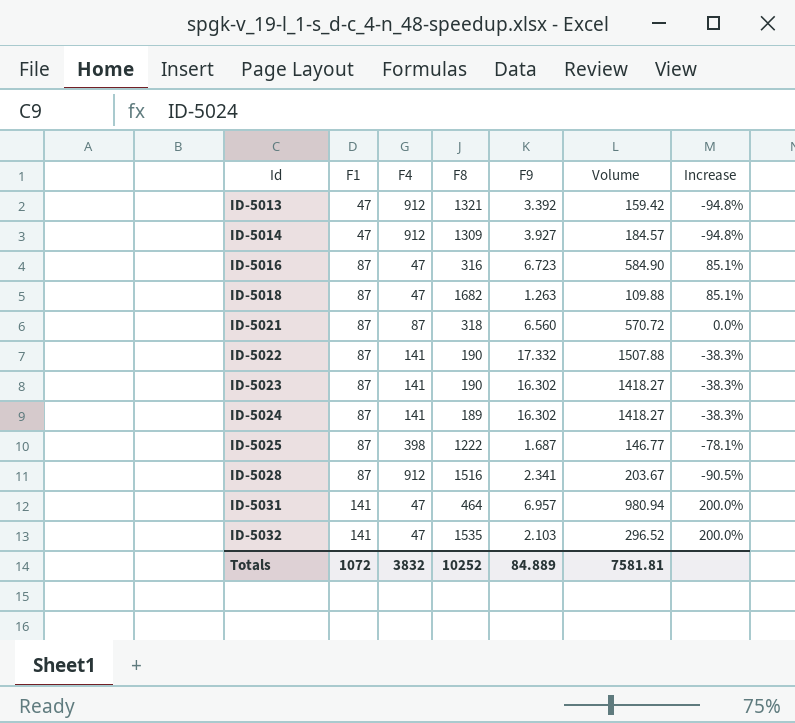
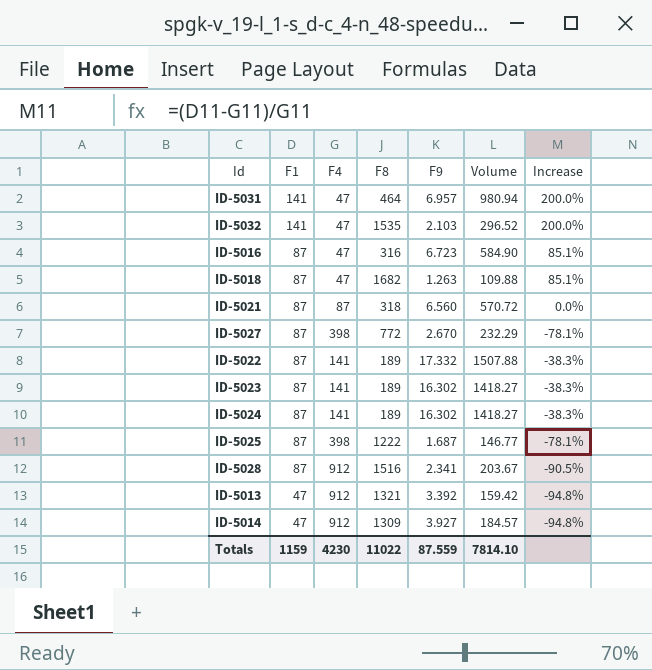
row order: Id ascending -> F1 descending
row ID-5027: none -> 87 | 398 | 772 | 2.670 | 232.29 | -78.1%
ID-5022 | F8: 190 -> 189
ID-5023 | F8: 190 -> 189
Totals | F1: 1072 -> 1159
Totals | F4: 3832 -> 4230
Totals | F8: 10252 -> 11022
Totals | F9: 84.889 -> 87.559
Totals | Volume: 7581.81 -> 7814.10

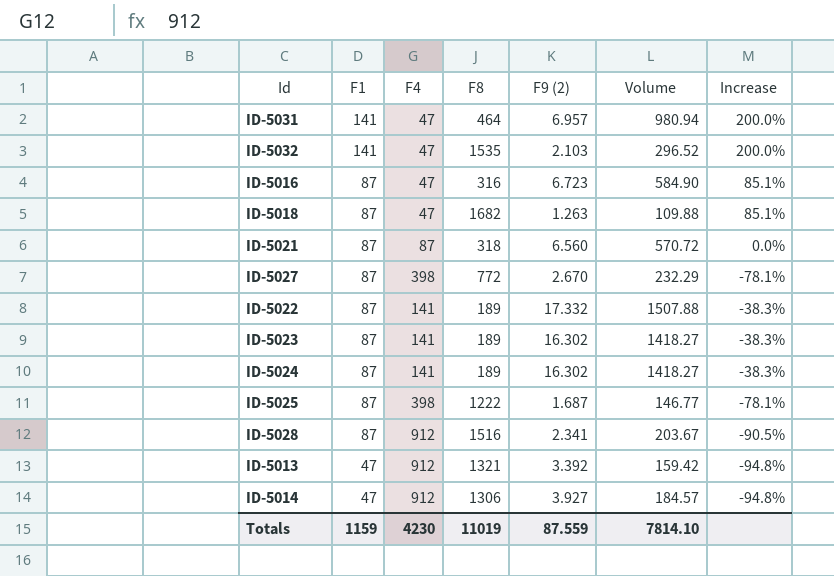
column name: F9 -> F9 (2)
ID-5014 | F8: 1309 -> 1306
Totals | F8: 11022 -> 11019

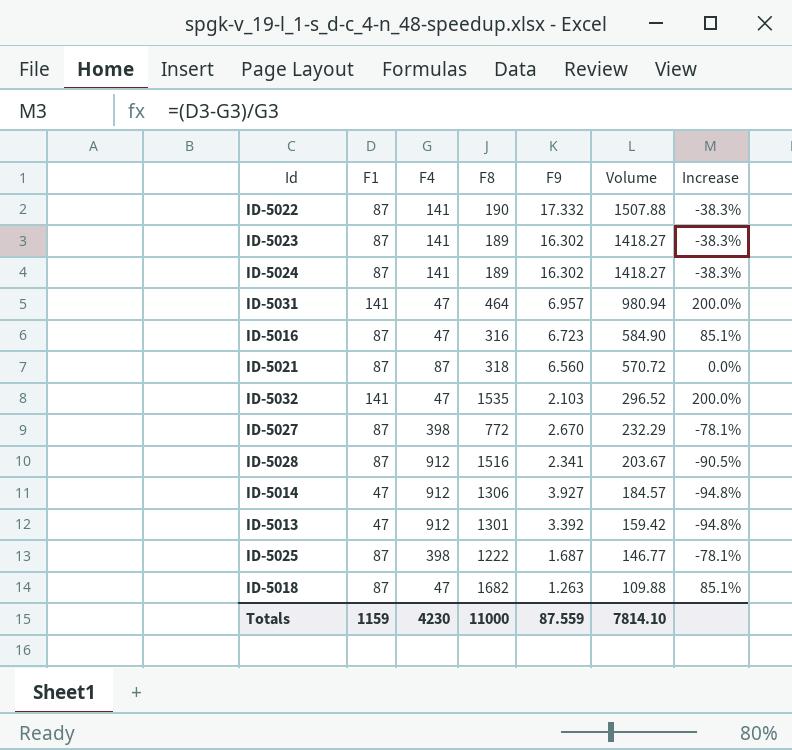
row order: F1 descending -> Volume descending
column name: F9 (2) -> F9
ID-5022 | F8: 189 -> 190
ID-5013 | F8: 1321 -> 1301
Totals | F8: 11019 -> 11000

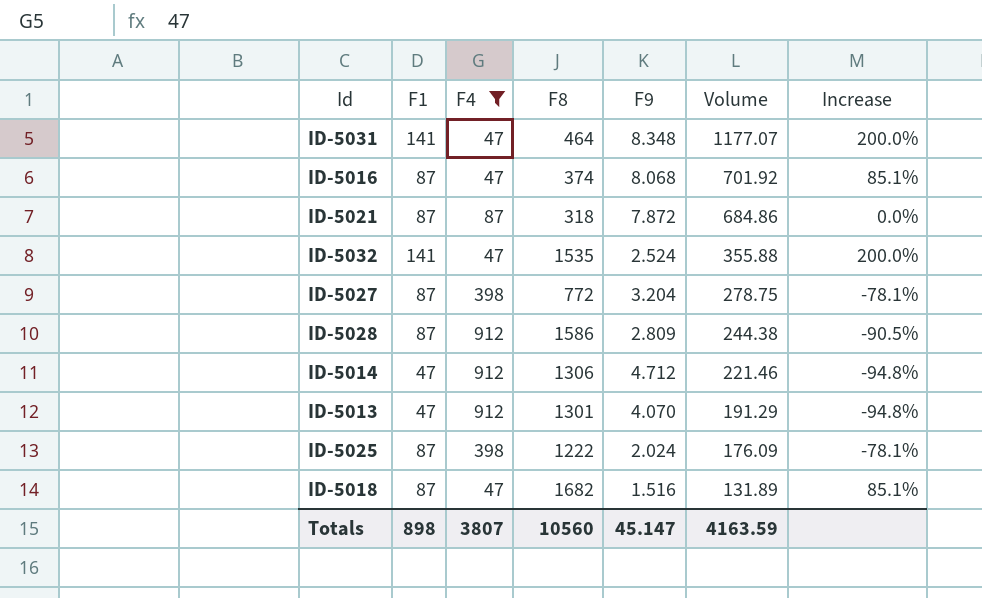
filter: none -> F4 != 141
ID-5031 | F9: 6.957 -> 8.348
ID-5031 | Volume: 980.94 -> 1177.07
ID-5016 | F8: 316 -> 374
ID-5016 | F9: 6.723 -> 8.068
ID-5016 | Volume: 584.90 -> 701.92
ID-5021 | F9: 6.560 -> 7.872
ID-5021 | Volume: 570.72 -> 684.86
ID-5032 | F9: 2.103 -> 2.524
ID-5032 | Volume: 296.52 -> 355.88
ID-5027 | F9: 2.670 -> 3.204
ID-5027 | Volume: 232.29 -> 278.75
ID-5028 | F8: 1516 -> 1586
ID-5028 | F9: 2.341 -> 2.809
ID-5028 | Volume: 203.67 -> 244.38
ID-5014 | F9: 3.927 -> 4.712
ID-5014 | Volume: 184.57 -> 221.46
ID-5013 | F9: 3.392 -> 4.070
ID-5013 | Volume: 159.42 -> 191.29
ID-5025 | F9: 1.687 -> 2.024
ID-5025 | Volume: 146.77 -> 176.09
ID-5018 | F9: 1.263 -> 1.516
ID-5018 | Volume: 109.88 -> 131.89
Totals | F1: 1159 -> 898
Totals | F4: 4230 -> 3807
Totals | F8: 11000 -> 10560
Totals | F9: 87.559 -> 45.147
Totals | Volume: 7814.10 -> 4163.59

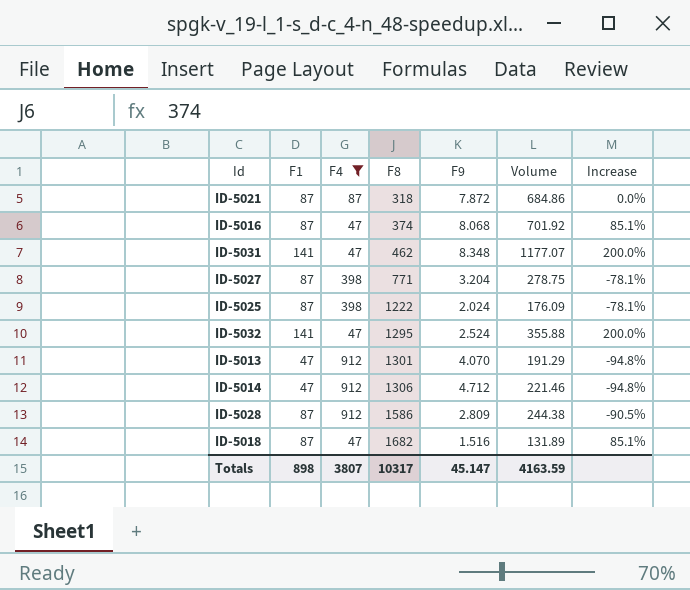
row order: Volume descending -> F8 ascending
ID-5031 | F8: 464 -> 462
ID-5027 | F8: 772 -> 771
ID-5032 | F8: 1535 -> 1295
Totals | F8: 10560 -> 10317

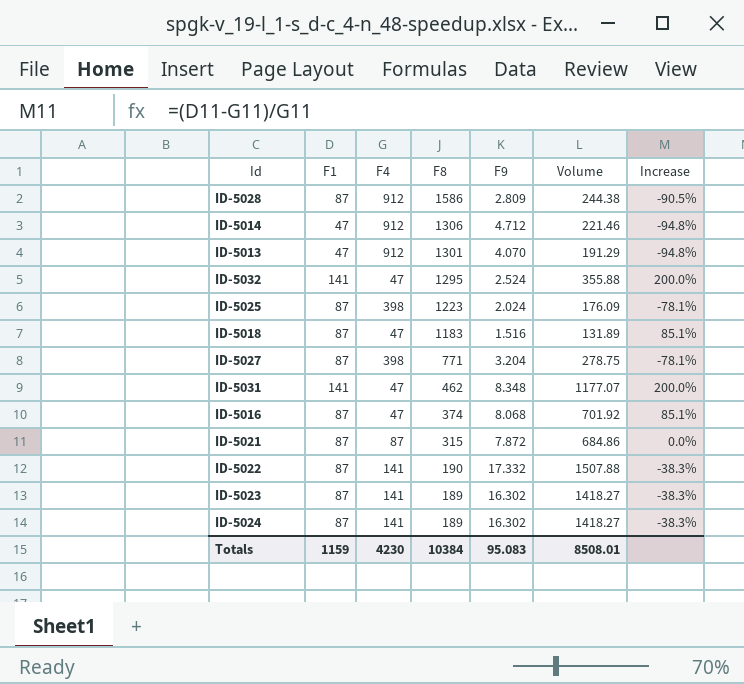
filter: F4 != 141 -> none
row order: F8 ascending -> F8 descending
ID-5025 | F8: 1222 -> 1223
ID-5018 | F8: 1682 -> 1183
ID-5021 | F8: 318 -> 315
Totals | F1: 898 -> 1159
Totals | F4: 3807 -> 4230
Totals | F8: 10317 -> 10384
Totals | F9: 45.147 -> 95.083
Totals | Volume: 4163.59 -> 8508.01

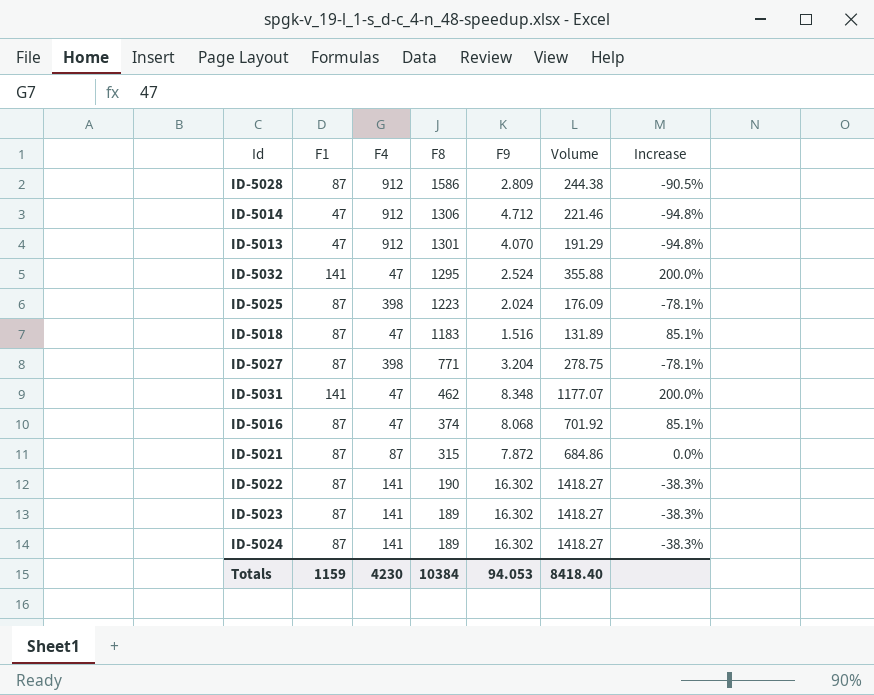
ID-5022 | F9: 17.332 -> 16.302
ID-5022 | Volume: 1507.88 -> 1418.27
Totals | F9: 95.083 -> 94.053
Totals | Volume: 8508.01 -> 8418.40

